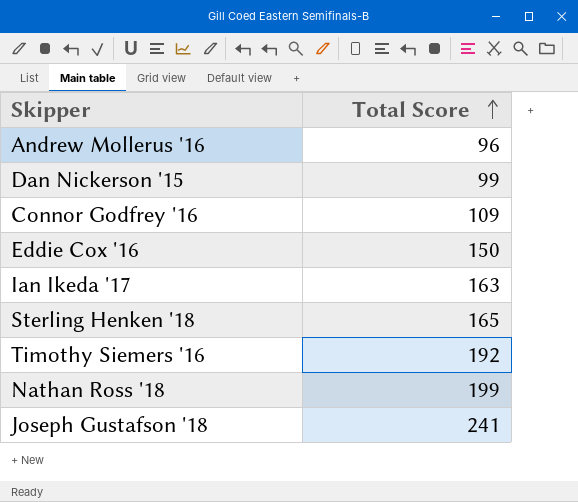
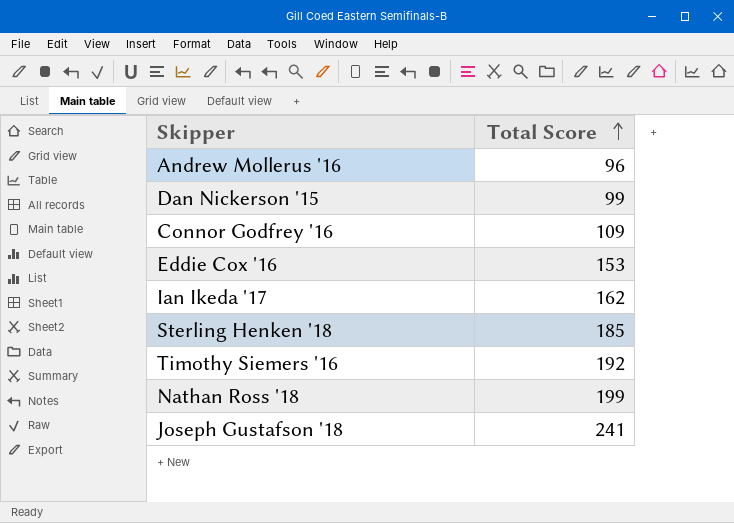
Eddie Cox '16 | Total Score: 150 -> 153
Ian Ikeda '17 | Total Score: 163 -> 162
Sterling Henken '18 | Total Score: 165 -> 185

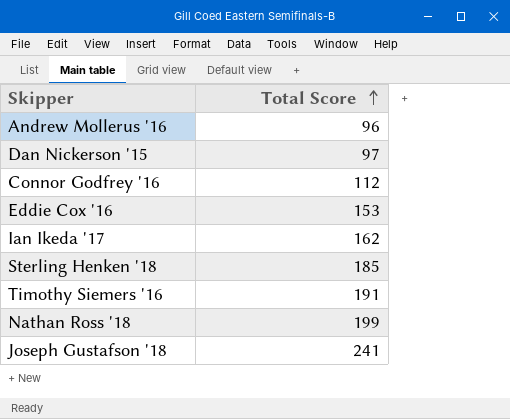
Dan Nickerson '15 | Total Score: 99 -> 97
Connor Godfrey '16 | Total Score: 109 -> 112
Timothy Siemers '16 | Total Score: 192 -> 191

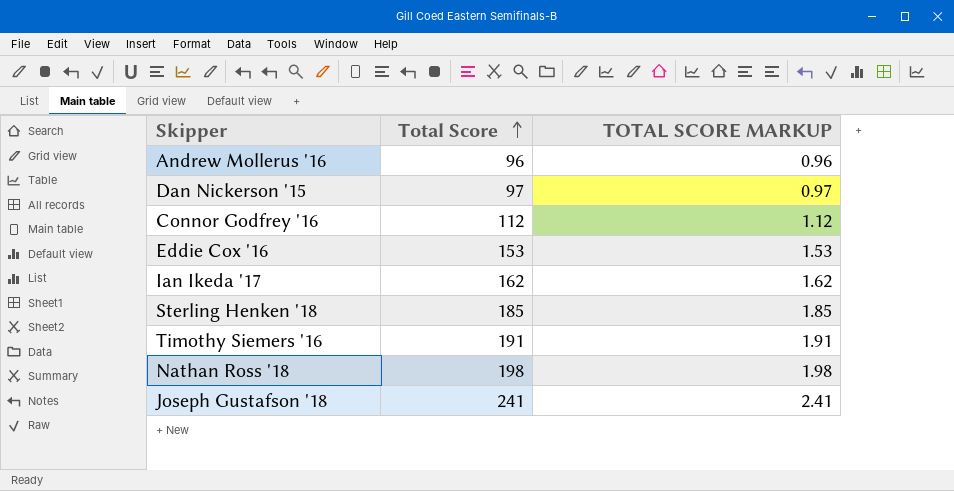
column TOTAL SCORE MARKUP | formula: none -> [Total Score] * 0.01
Nathan Ross '18 | Total Score: 199 -> 198

